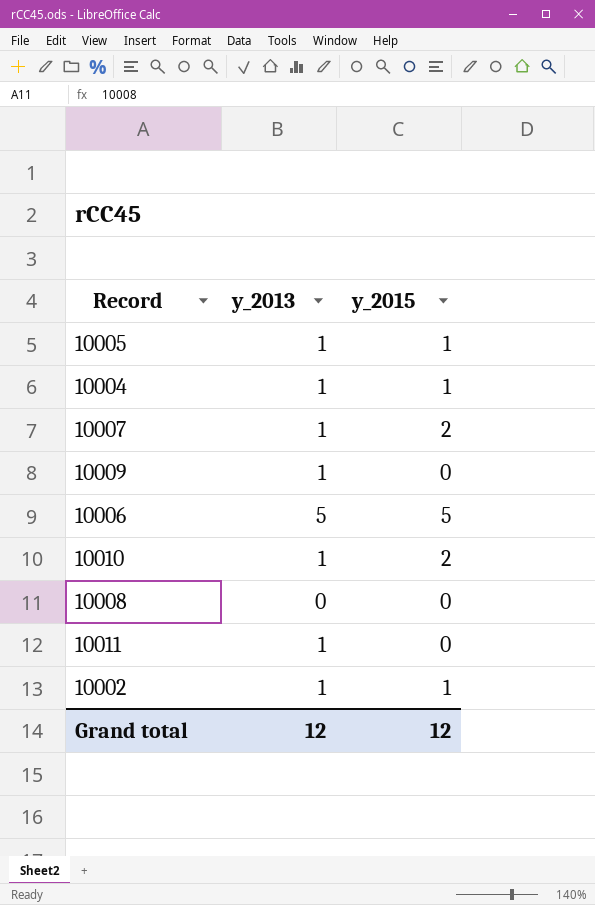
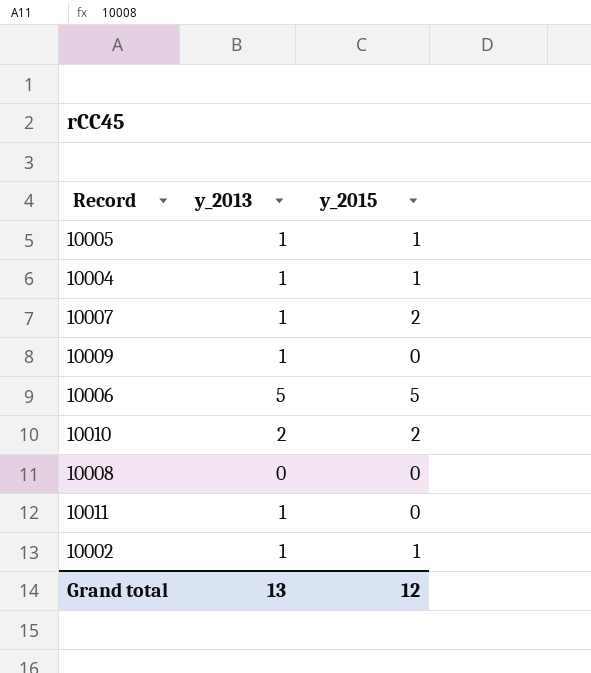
10010 | y_2013: 1 -> 2
Grand total | y_2013: 12 -> 13

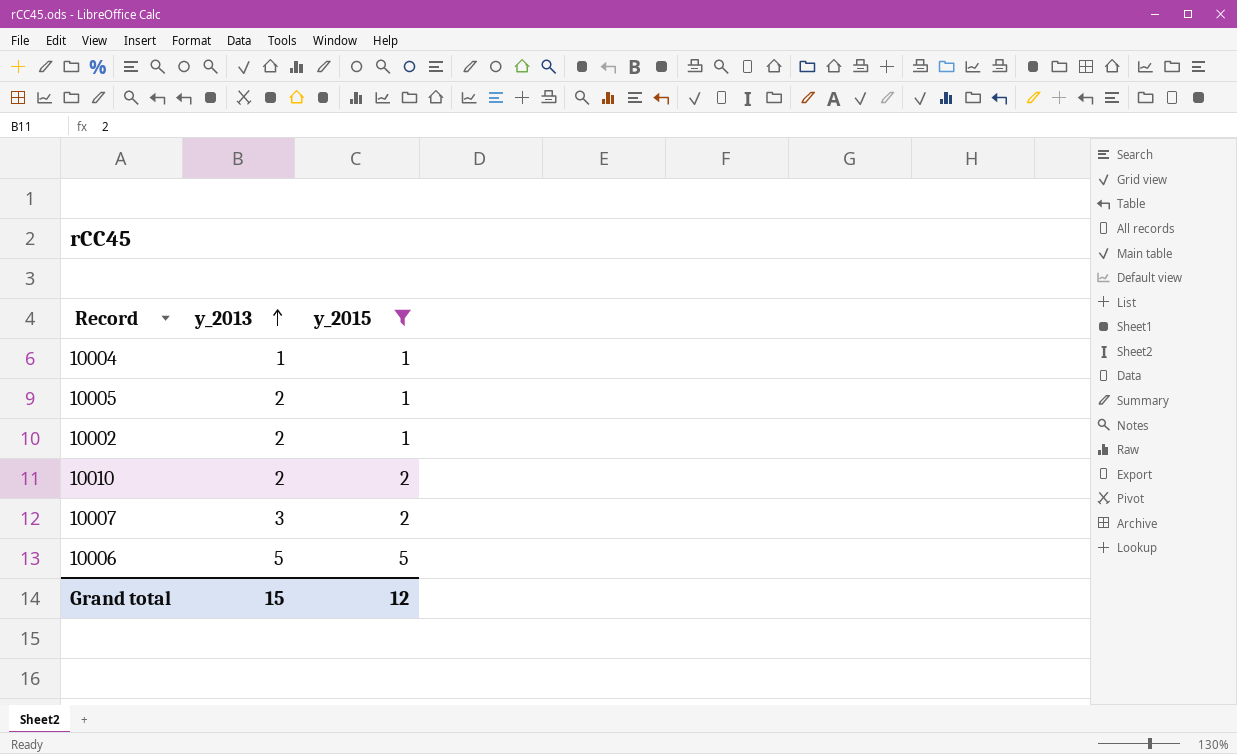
filter: none -> y_2015 != 0
row order: none -> y_2013 ascending
10005 | y_2013: 1 -> 2
10002 | y_2013: 1 -> 2
10007 | y_2013: 1 -> 3
Grand total | y_2013: 13 -> 15

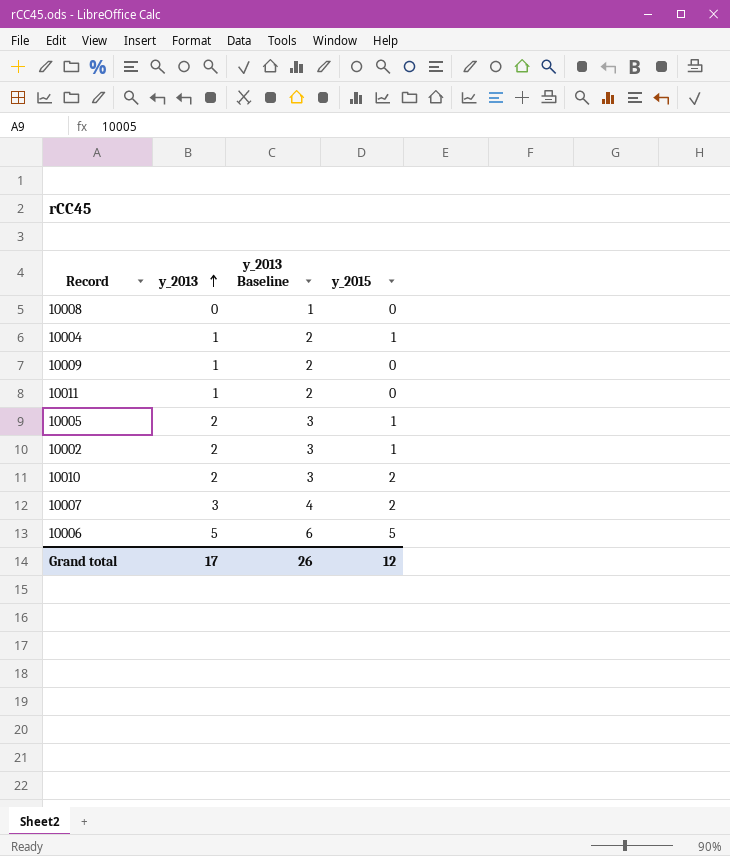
filter: y_2015 != 0 -> none
column y_2013 Baseline | formula: none -> [y_2013] + 1
Grand total | y_2013: 15 -> 17

